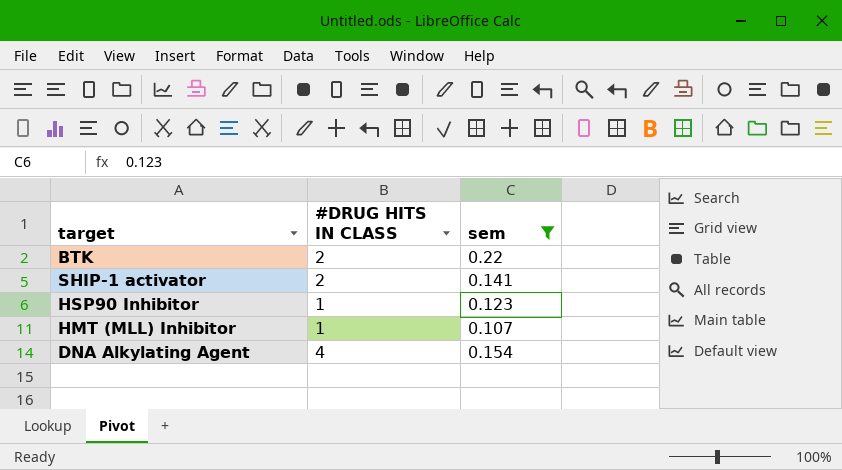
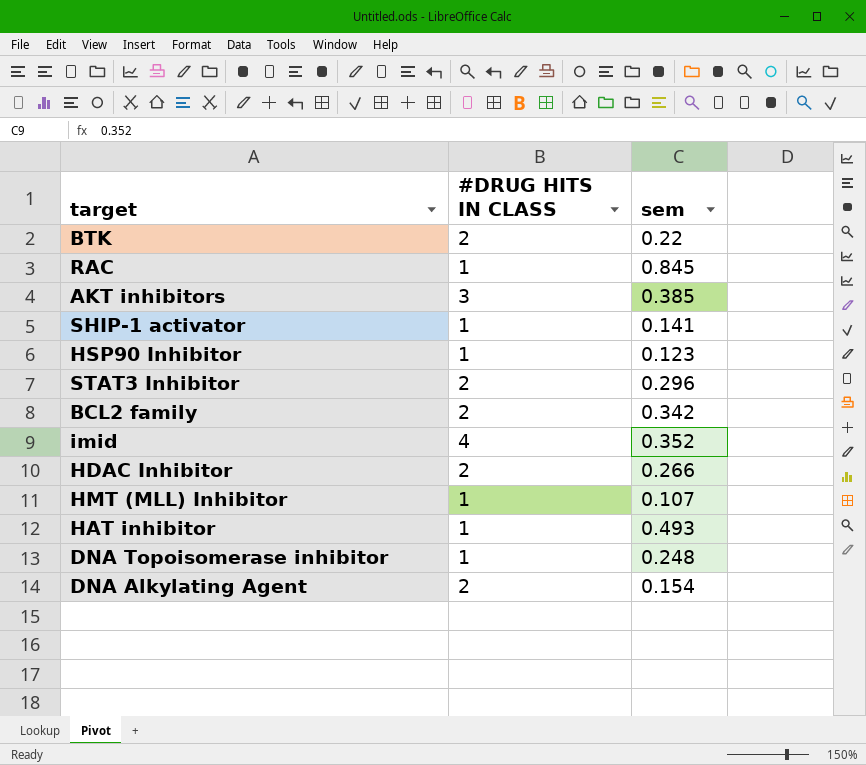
filter: sem <= 0.22 -> none
SHIP-1 activator | #DRUG HITS IN CLASS: 2 -> 1
DNA Alkylating Agent | #DRUG HITS IN CLASS: 4 -> 2

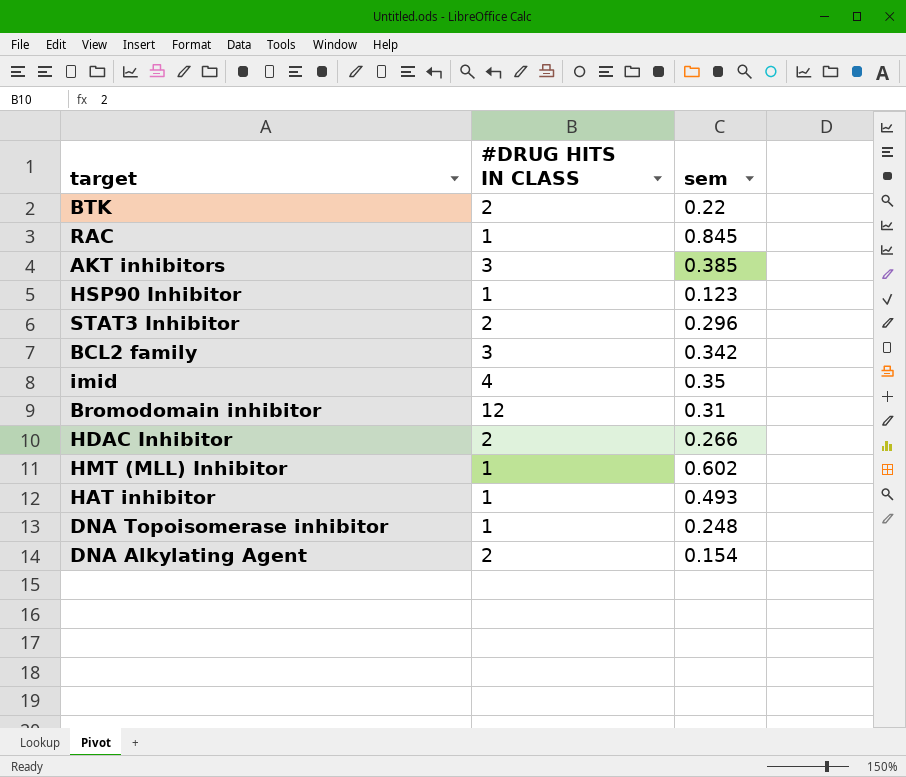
row SHIP-1 activator: 1 | 0.141 -> none
BCL2 family | #DRUG HITS IN CLASS: 2 -> 3
imid | sem: 0.352 -> 0.35
row Bromodomain inhibitor: none -> 12 | 0.31
HMT (MLL) Inhibitor | sem: 0.107 -> 0.602

